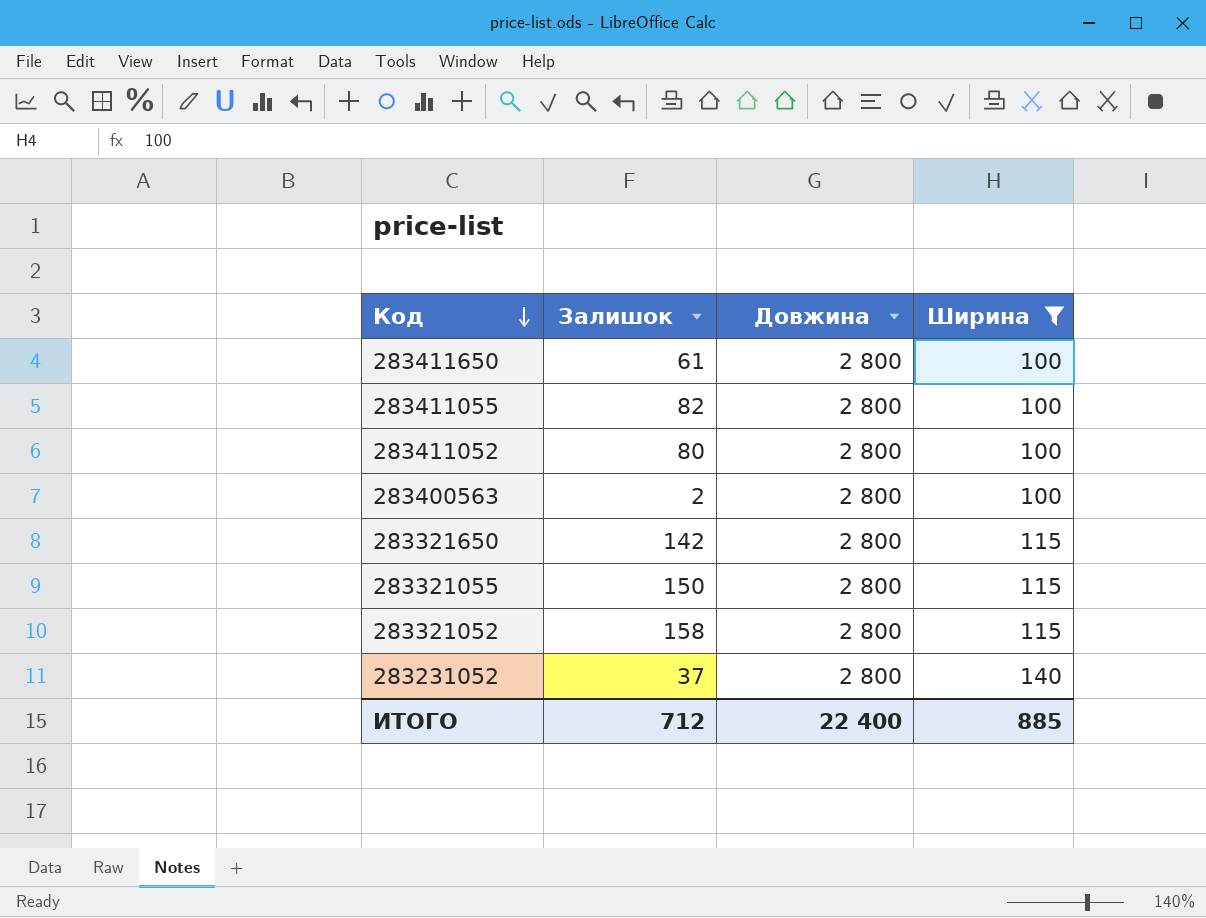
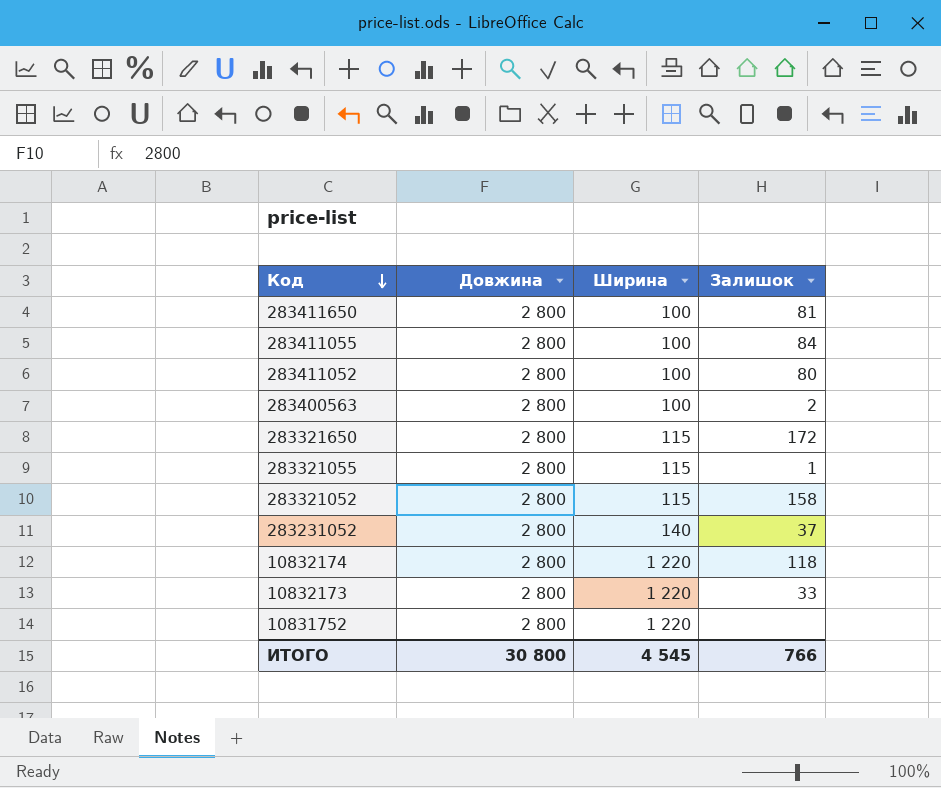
filter: Ширина != 1 220 -> none
column Залишок | position: 2 -> 4
283411650 | Залишок: 61 -> 81
283411055 | Залишок: 82 -> 84
283321650 | Залишок: 142 -> 172
283321055 | Залишок: 150 -> 1
ИТОГО | Довжина: 22 400 -> 30 800
ИТОГО | Ширина: 885 -> 4 545
ИТОГО | Залишок: 712 -> 766

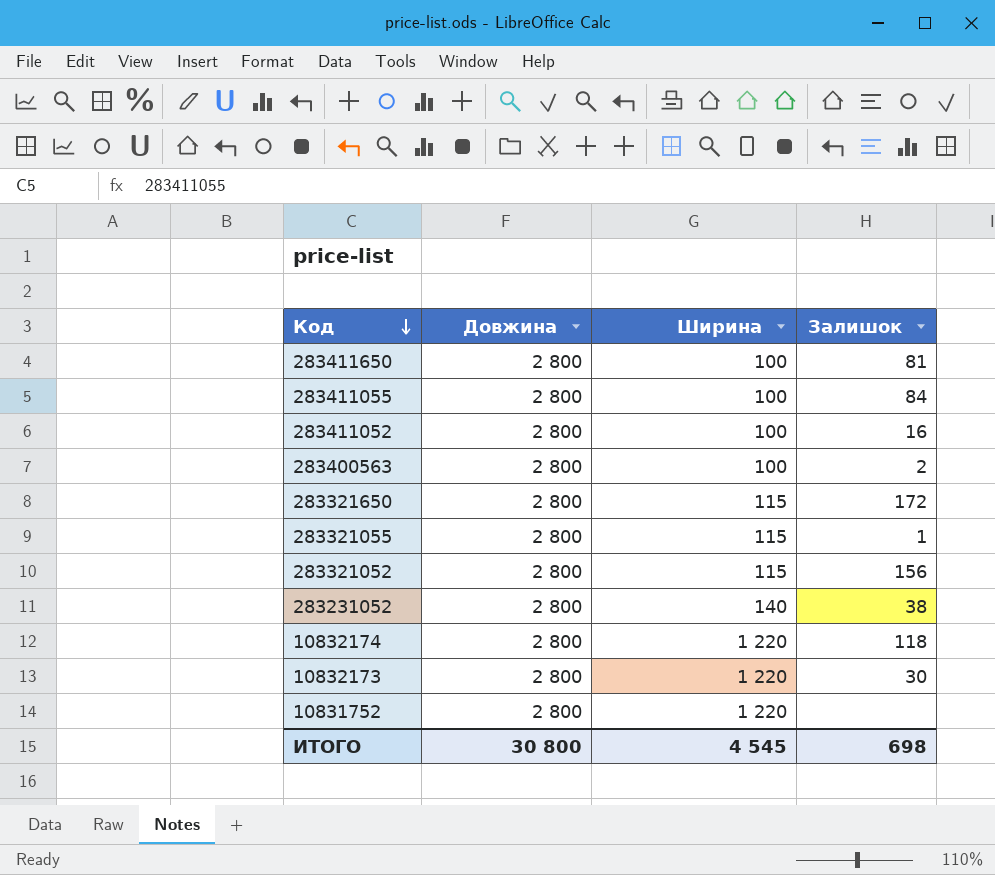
283411052 | Залишок: 80 -> 16
283321052 | Залишок: 158 -> 156
283231052 | Залишок: 37 -> 38
10832173 | Залишок: 33 -> 30
ИТОГО | Залишок: 766 -> 698

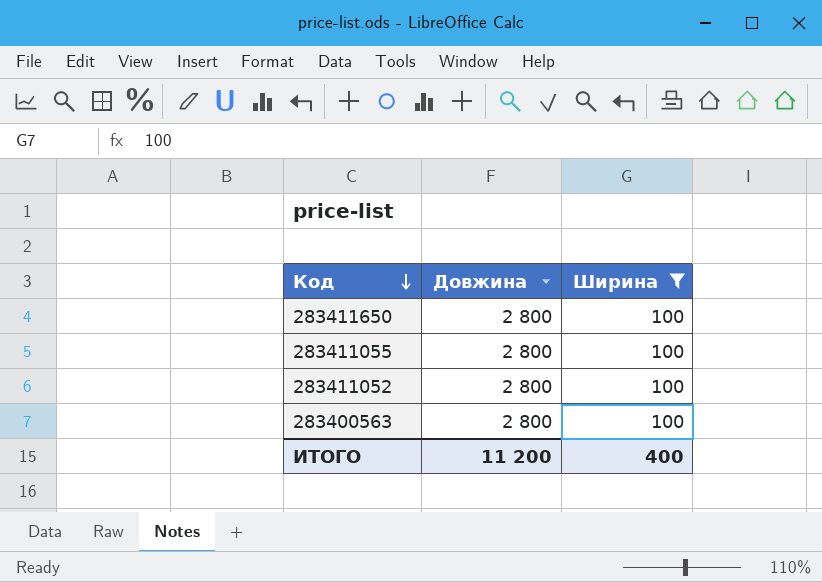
filter: none -> Ширина = 100
column Залишок | position: 4 -> none
ИТОГО | Довжина: 30 800 -> 11 200
ИТОГО | Ширина: 4 545 -> 400

